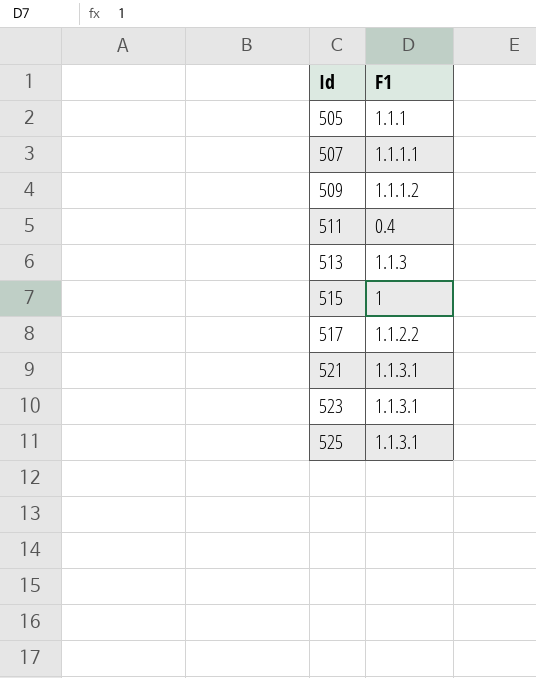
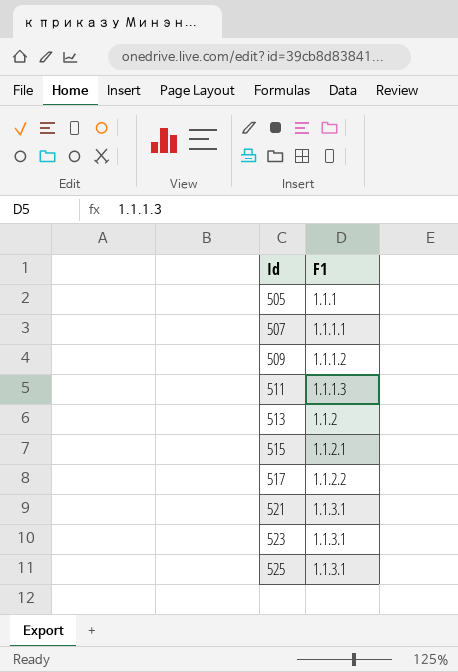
511 | F1: 0.4 -> 1.1.1.3
513 | F1: 1.1.3 -> 1.1.2
515 | F1: 1 -> 1.1.2.1

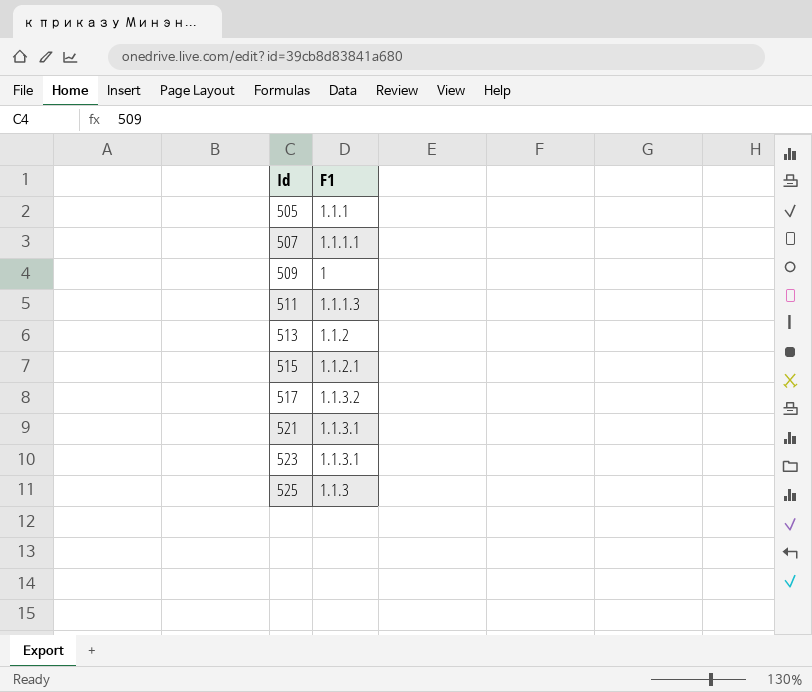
509 | F1: 1.1.1.2 -> 1
517 | F1: 1.1.2.2 -> 1.1.3.2
525 | F1: 1.1.3.1 -> 1.1.3

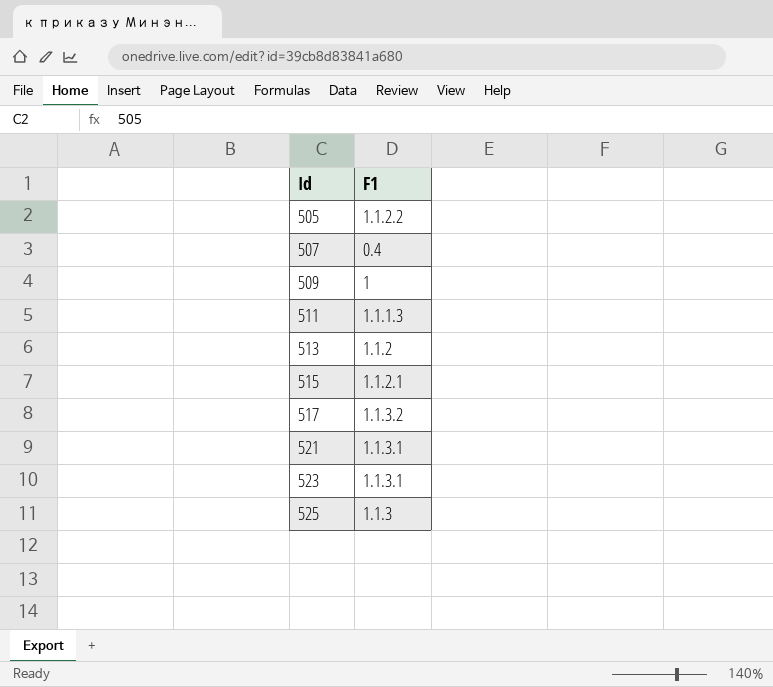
505 | F1: 1.1.1 -> 1.1.2.2
507 | F1: 1.1.1.1 -> 0.4

